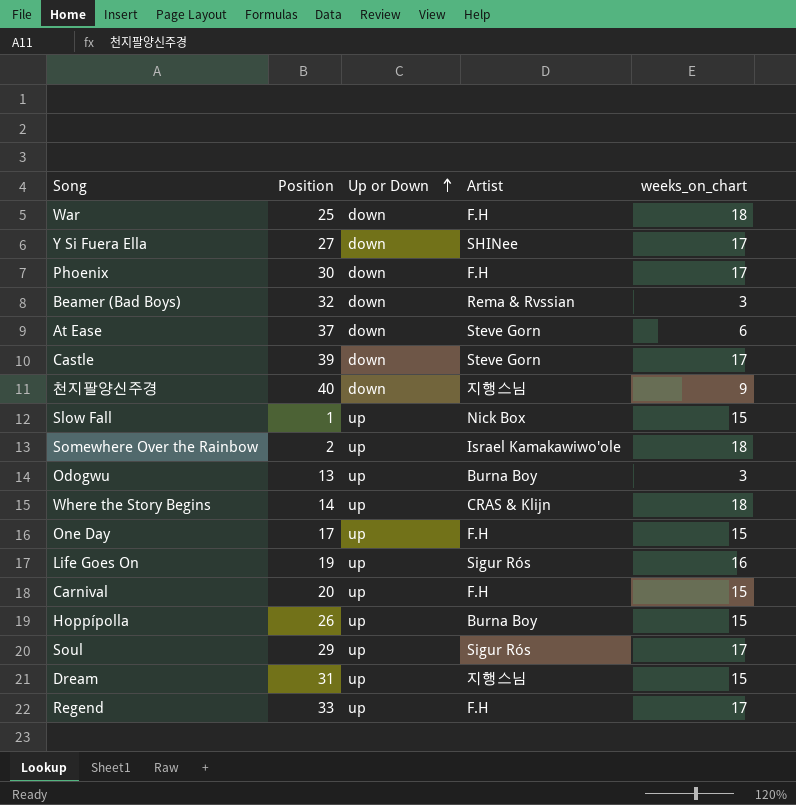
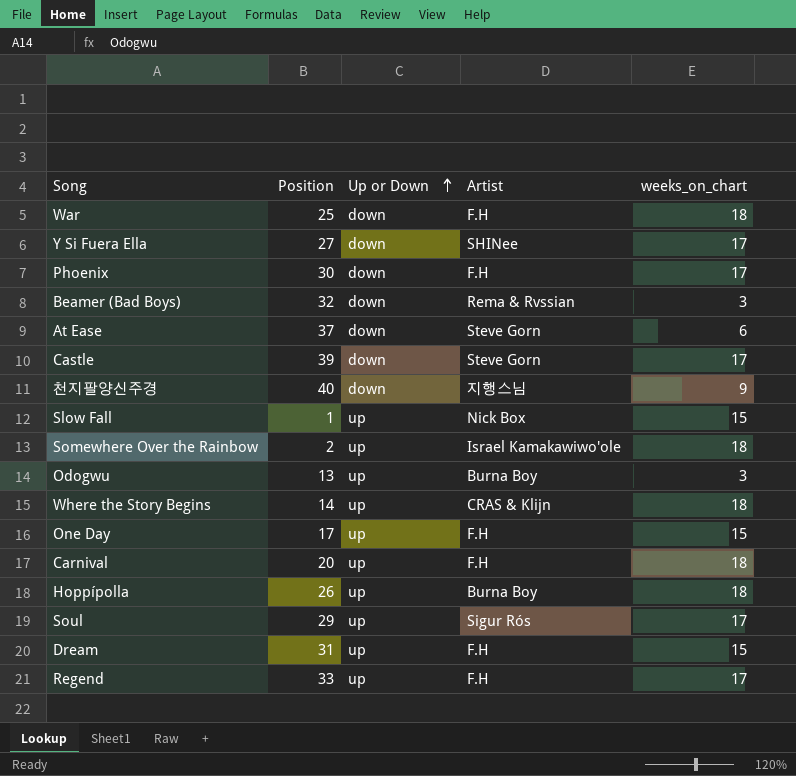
row Life Goes On: 19 | up | Sigur Rós | 16 -> none
Carnival | weeks_on_chart: 15 -> 18
Hoppípolla | weeks_on_chart: 15 -> 18
Dream | Artist: 지행스님 -> F.H

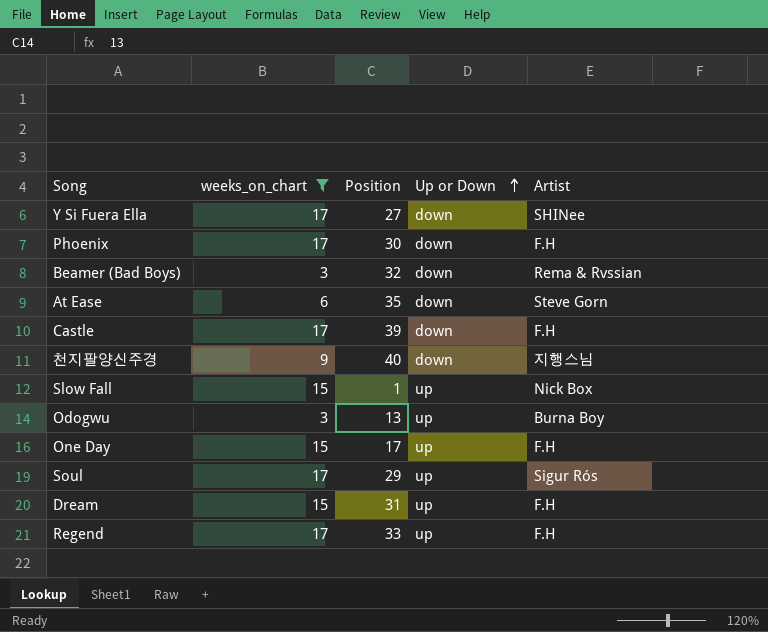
filter: none -> weeks_on_chart != 18
column weeks_on_chart | position: 5 -> 2
At Ease | Position: 37 -> 35
Castle | Artist: Steve Gorn -> F.H

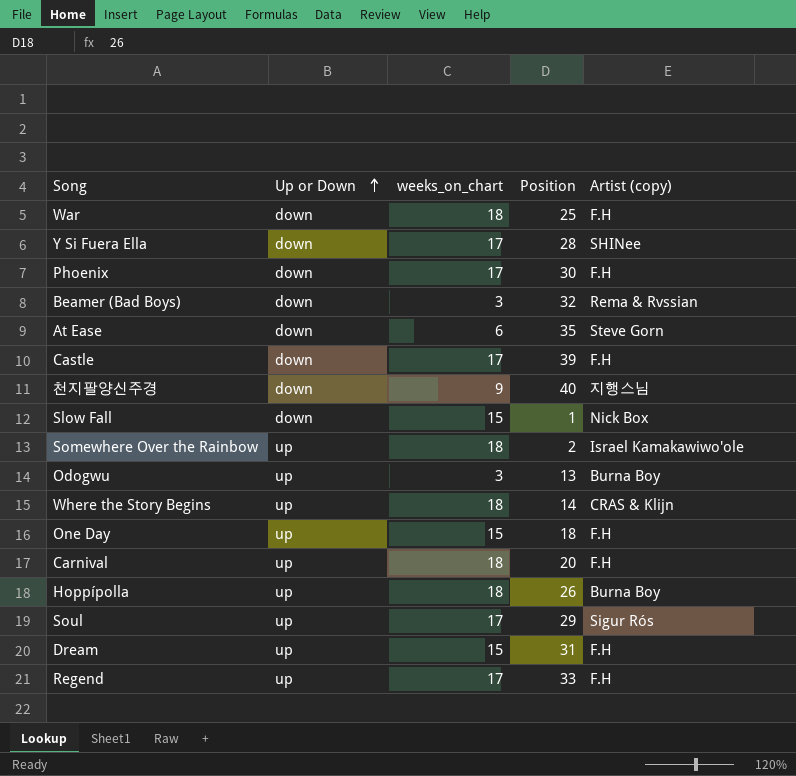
filter: weeks_on_chart != 18 -> none
column Up or Down | position: 4 -> 2
column name: Artist -> Artist (copy)
Y Si Fuera Ella | Position: 27 -> 28
Slow Fall | Up or Down: up -> down
One Day | Position: 17 -> 18

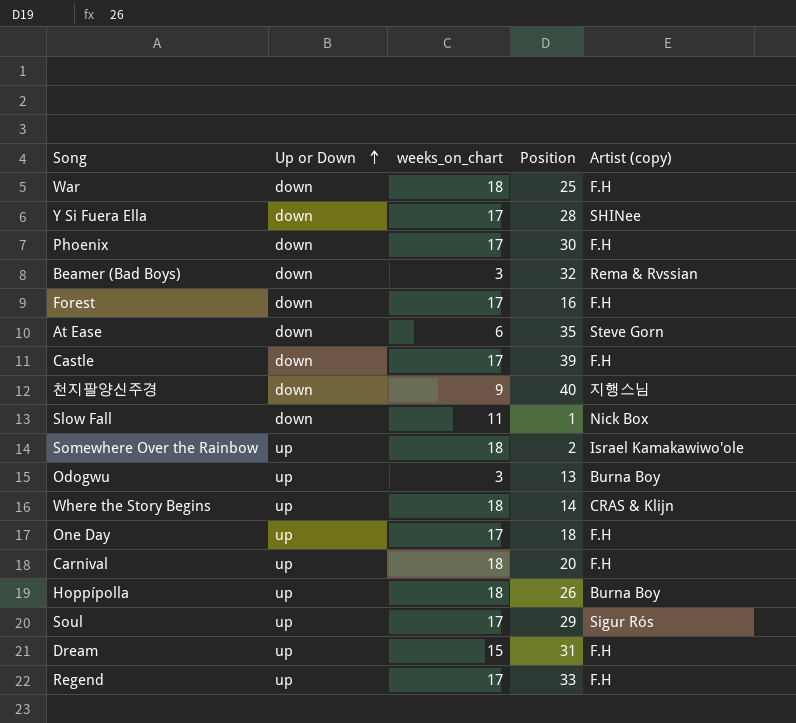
row Forest: none -> down | 17 | 16 | F.H
Slow Fall | weeks_on_chart: 15 -> 11
One Day | weeks_on_chart: 15 -> 17

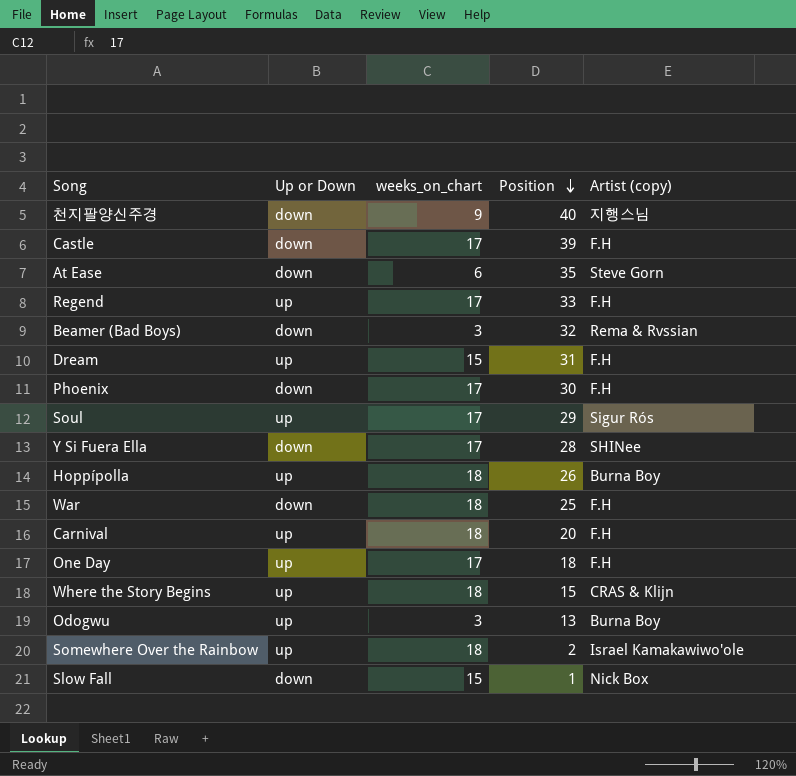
row order: Up or Down ascending -> Position descending
row Forest: down | 17 | 16 | F.H -> none
Where the Story Begins | Position: 14 -> 15
Slow Fall | weeks_on_chart: 11 -> 15

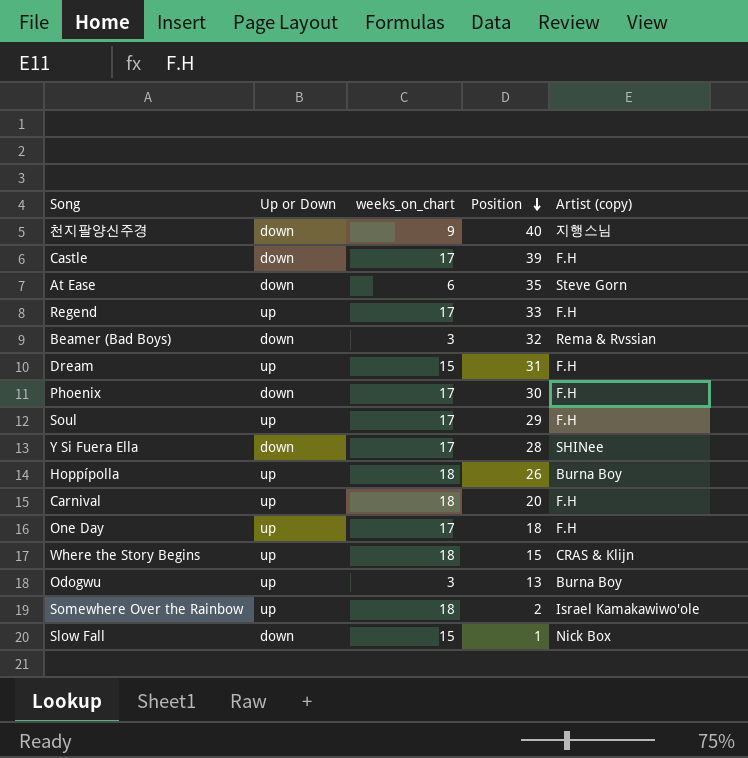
row War: down | 18 | 25 | F.H -> none
Soul | Artist (copy): Sigur Rós -> F.H

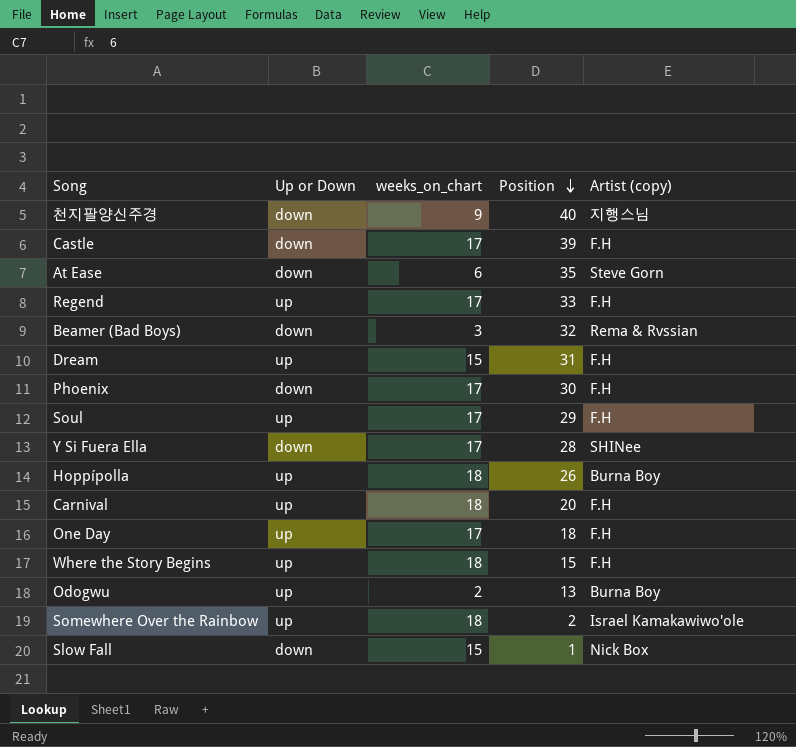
Where the Story Begins | Artist (copy): CRAS & Klijn -> F.H
Odogwu | weeks_on_chart: 3 -> 2

